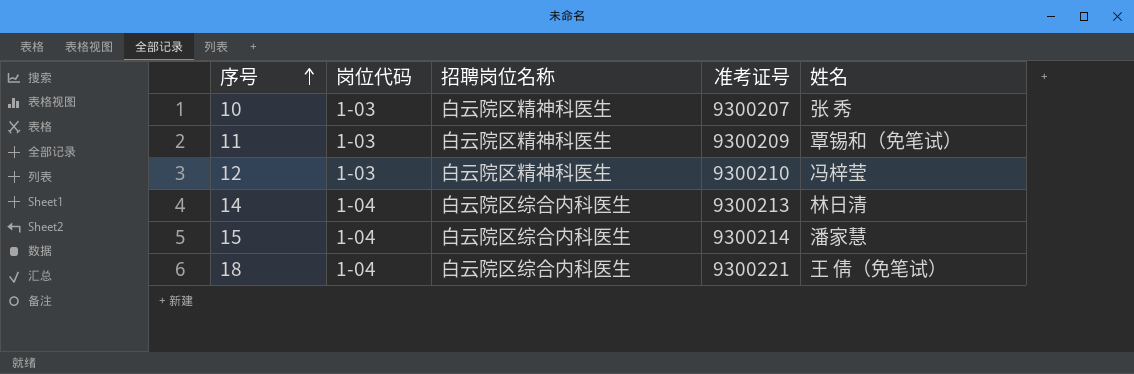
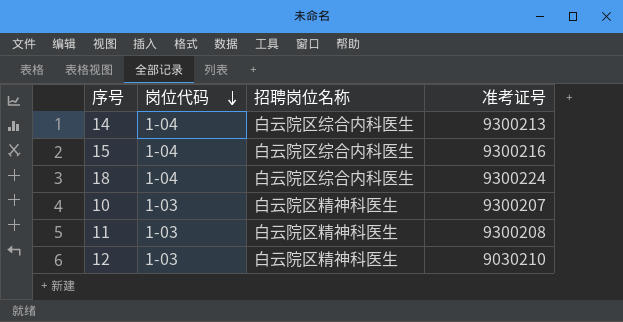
row order: 序号 ascending -> 岗位代码 descending
column 姓名 | position: 5 -> none
15 | 准考证号: 9300214 -> 9300216
18 | 准考证号: 9300221 -> 9300224
11 | 准考证号: 9300209 -> 9300208
12 | 准考证号: 9300210 -> 9030210

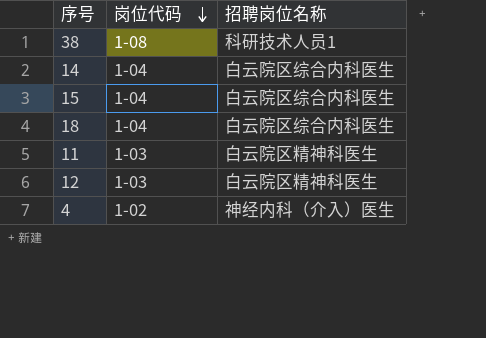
column 准考证号 | position: 4 -> none
row 10: 1-03 | 白云院区精神科医生 | 9300207 -> none
row 38: none -> 1-08 | 科研技术人员1
row 4: none -> 1-02 | 神经内科（介入）医生

